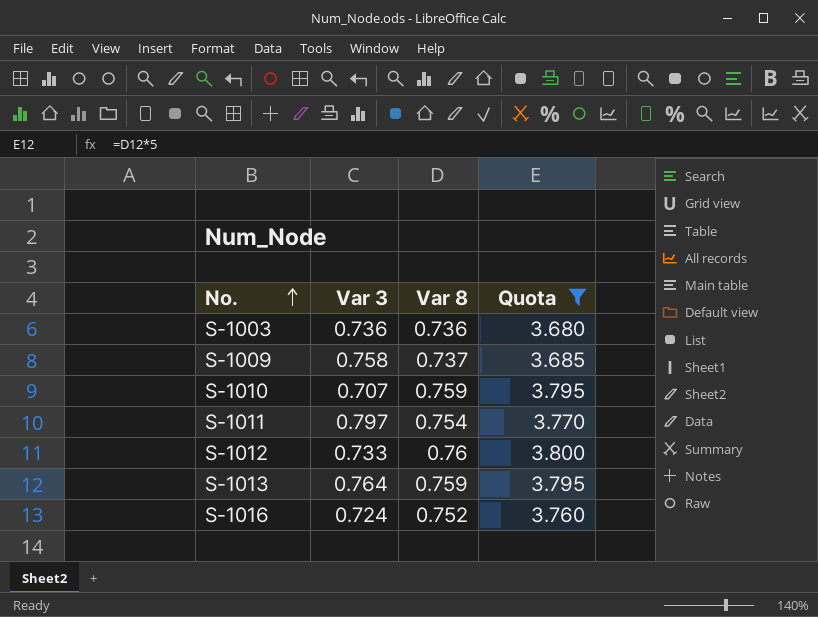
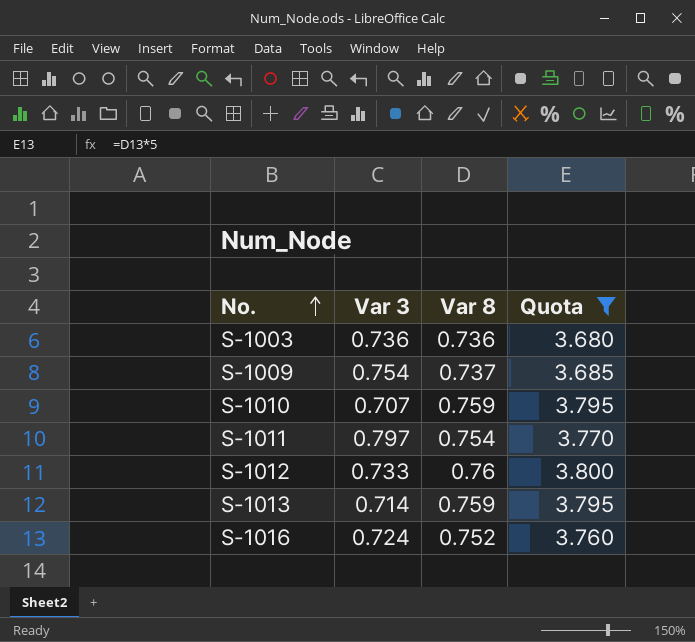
S-1009 | Var 3: 0.758 -> 0.754
S-1013 | Var 3: 0.764 -> 0.714

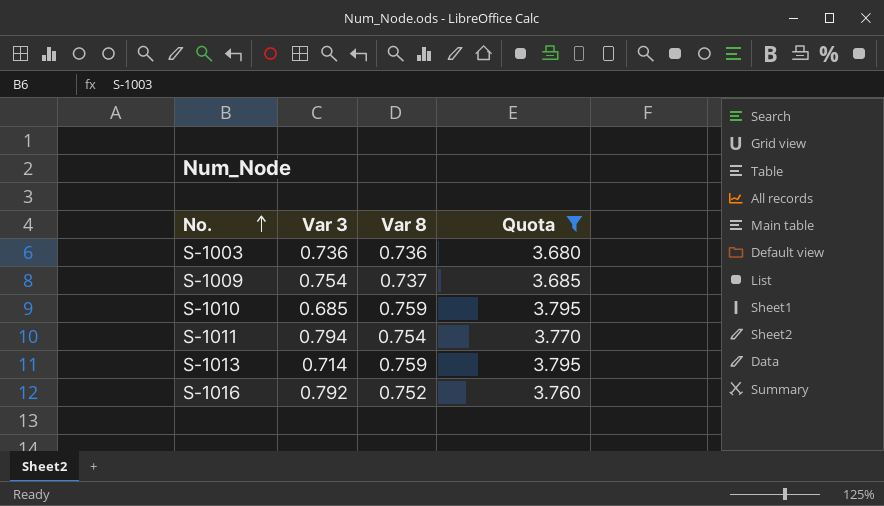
row S-1012: 0.733 | 0.76 | 3.800 -> none
S-1010 | Var 3: 0.707 -> 0.685
S-1011 | Var 3: 0.797 -> 0.794
S-1016 | Var 3: 0.724 -> 0.792

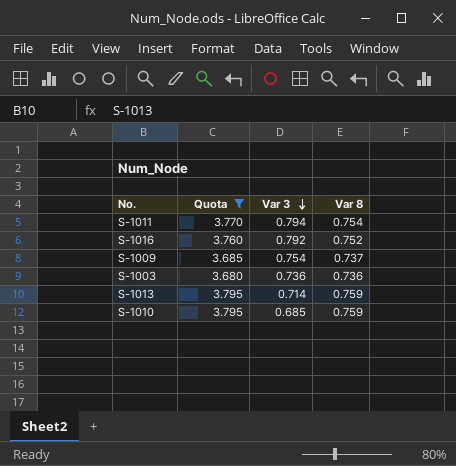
row order: No. ascending -> Var 3 descending
column Quota | position: 4 -> 2

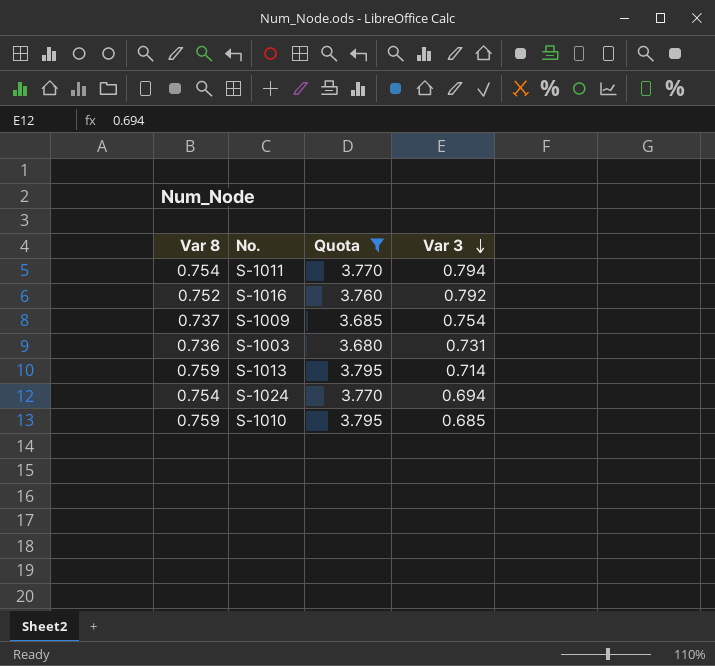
column Var 8 | position: 4 -> 1
S-1003 | Var 3: 0.736 -> 0.731
row S-1024: none -> 0.754 | 3.770 | 0.694

